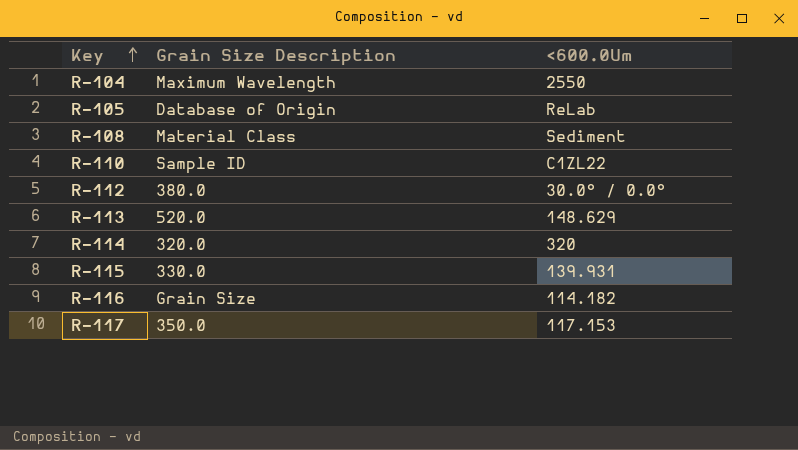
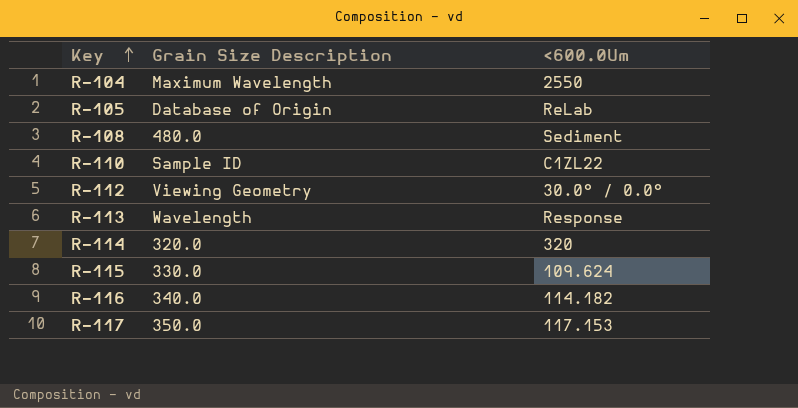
R-108 | Grain Size Description: Material Class -> 480.0
R-112 | Grain Size Description: 380.0 -> Viewing Geometry
R-113 | Grain Size Description: 520.0 -> Wavelength
R-113 | <600.0Um: 148.629 -> Response
R-115 | <600.0Um: 139.931 -> 109.624
R-116 | Grain Size Description: Grain Size -> 340.0

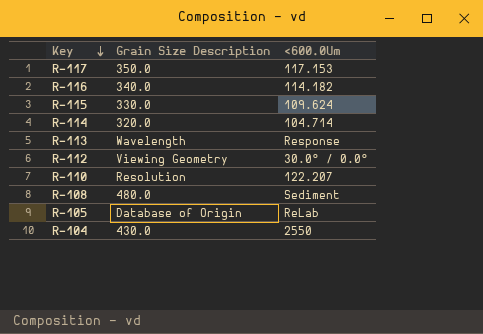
row order: Key ascending -> Key descending
R-114 | <600.0Um: 320 -> 104.714
R-110 | Grain Size Description: Sample ID -> Resolution
R-110 | <600.0Um: C1ZL22 -> 122.207
R-104 | Grain Size Description: Maximum Wavelength -> 430.0

